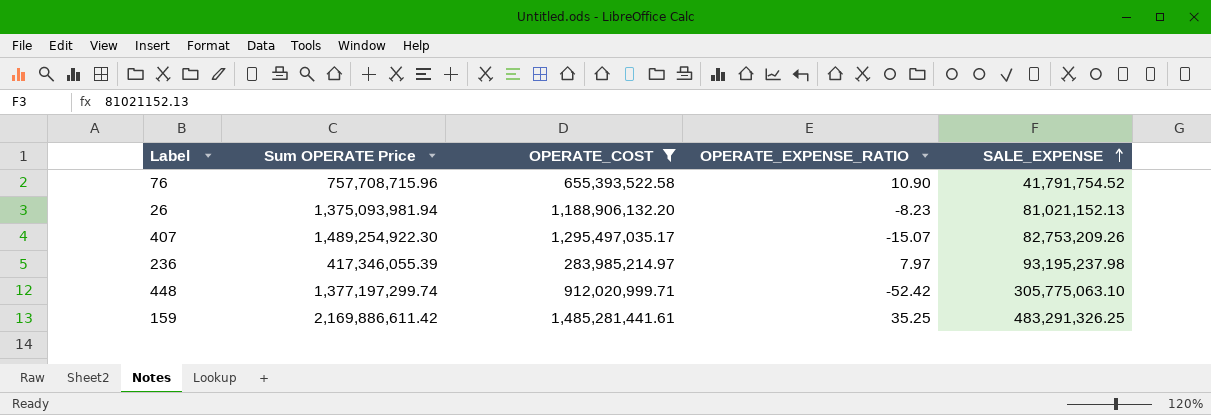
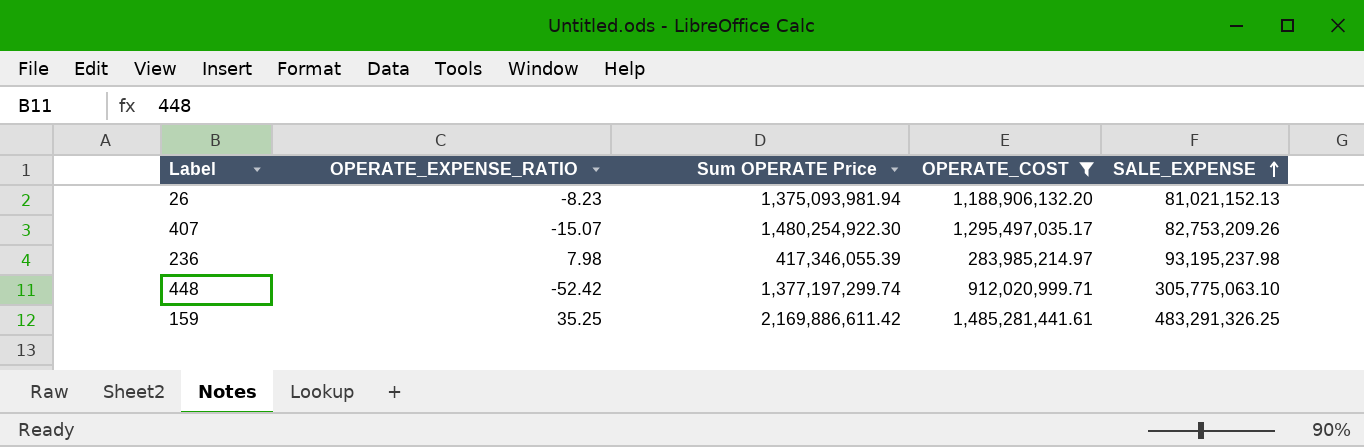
column OPERATE_EXPENSE_RATIO | position: 4 -> 2
row 76: 757,708,715.96 | 655,393,522.58 | 10.90 | 41,791,754.52 -> none
407 | Sum OPERATE Price: 1,489,254,922.30 -> 1,480,254,922.30
236 | OPERATE_EXPENSE_RATIO: 7.97 -> 7.98

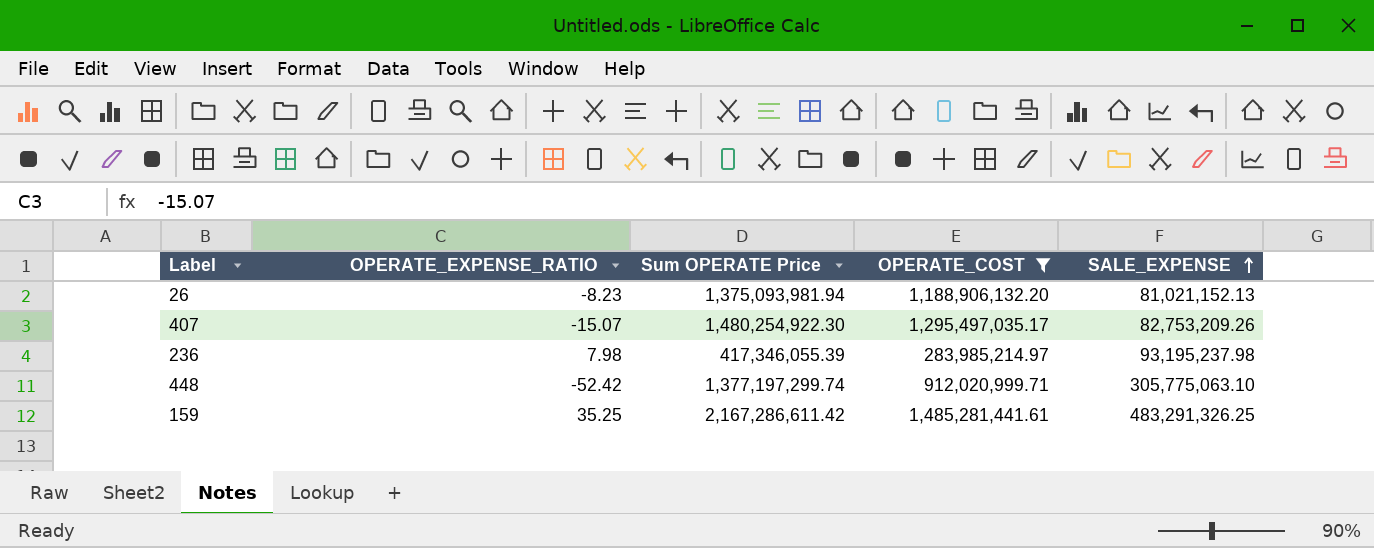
159 | Sum OPERATE Price: 2,169,886,611.42 -> 2,167,286,611.42

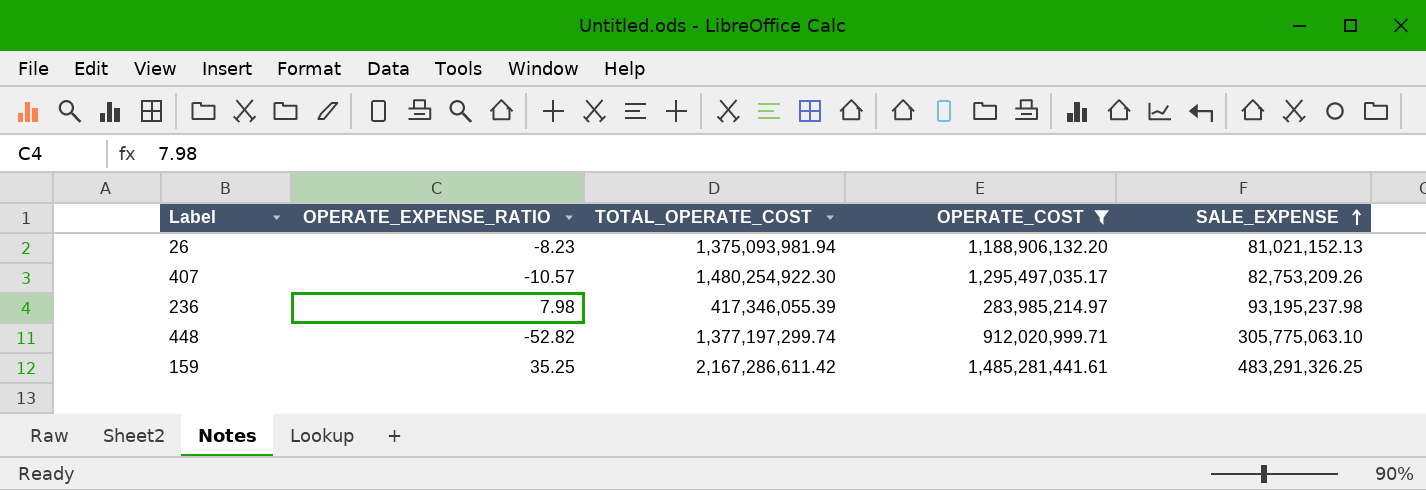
column name: Sum OPERATE Price -> TOTAL_OPERATE_COST
407 | OPERATE_EXPENSE_RATIO: -15.07 -> -10.57
448 | OPERATE_EXPENSE_RATIO: -52.42 -> -52.82

